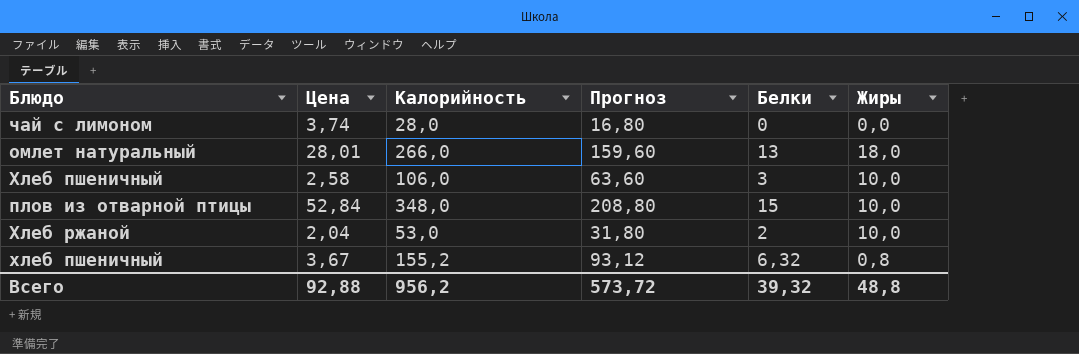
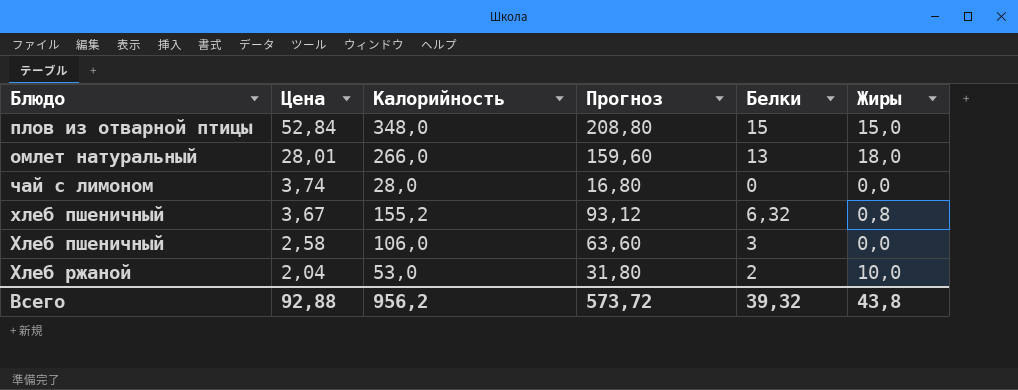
row order: none -> Цена descending
плов из отварной птицы | Жиры: 10,0 -> 15,0
Хлеб пшеничный | Жиры: 10,0 -> 0,0
Всего | Жиры: 48,8 -> 43,8

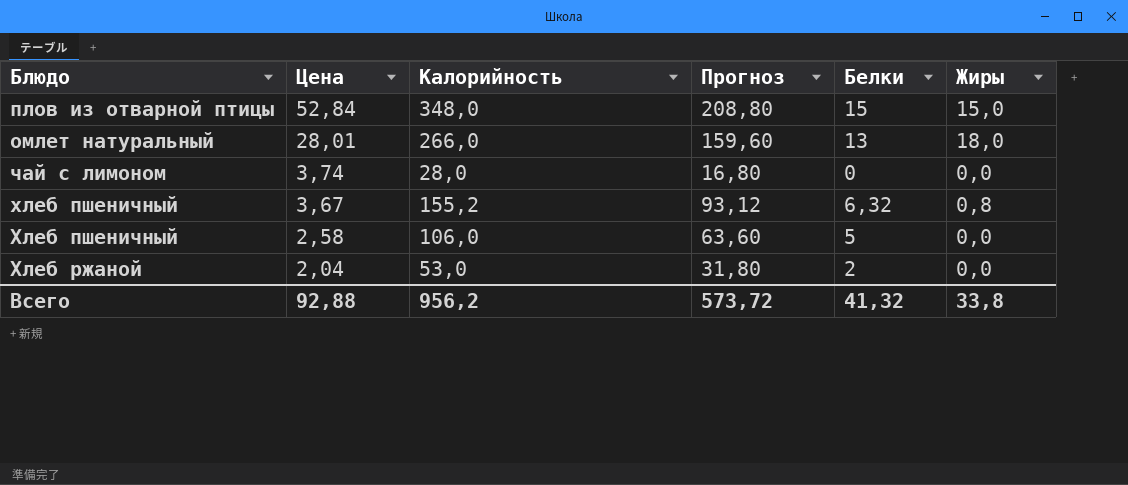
Хлеб пшеничный | Белки: 3 -> 5
Хлеб ржаной | Жиры: 10,0 -> 0,0
Всего | Белки: 39,32 -> 41,32
Всего | Жиры: 43,8 -> 33,8

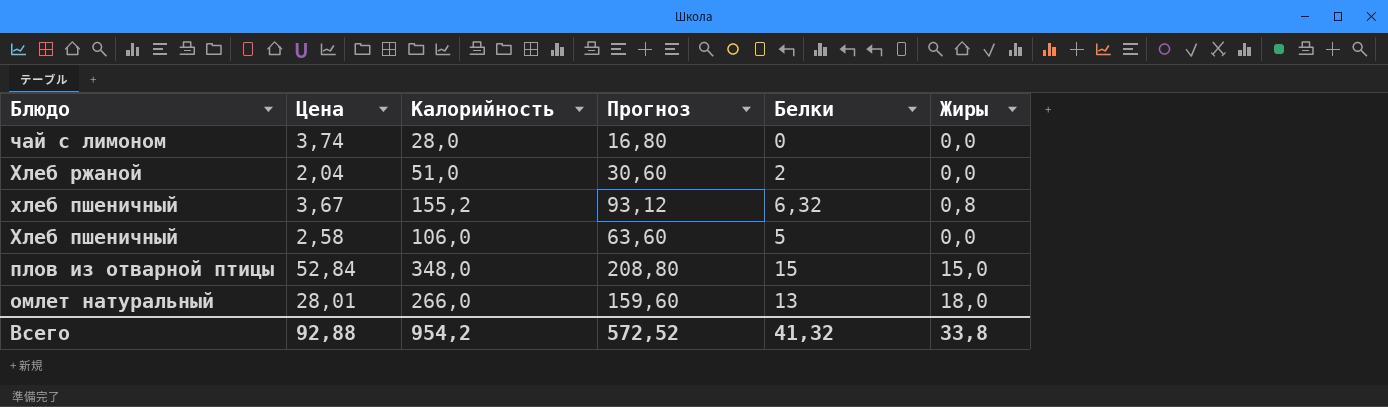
row order: Цена descending -> Блюдо descending
Хлеб ржаной | Калорийность: 53,0 -> 51,0
Хлеб ржаной | Прогноз: 31,80 -> 30,60
Всего | Калорийность: 956,2 -> 954,2
Всего | Прогноз: 573,72 -> 572,52

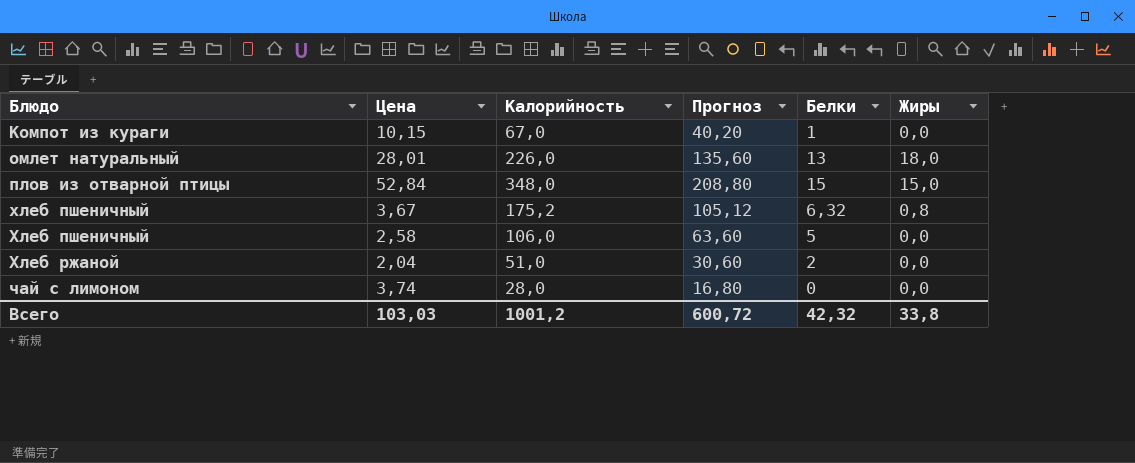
row order: Блюдо descending -> Блюдо ascending
row Компот из кураги: none -> 10,15 | 67,0 | 40,20 | 1 | 0,0
омлет натуральный | Калорийность: 266,0 -> 226,0
омлет натуральный | Прогноз: 159,60 -> 135,60
хлеб пшеничный | Калорийность: 155,2 -> 175,2
хлеб пшеничный | Прогноз: 93,12 -> 105,12
Всего | Цена: 92,88 -> 103,03
Всего | Калорийность: 954,2 -> 1001,2
Всего | Прогноз: 572,52 -> 600,72
Всего | Белки: 41,32 -> 42,32

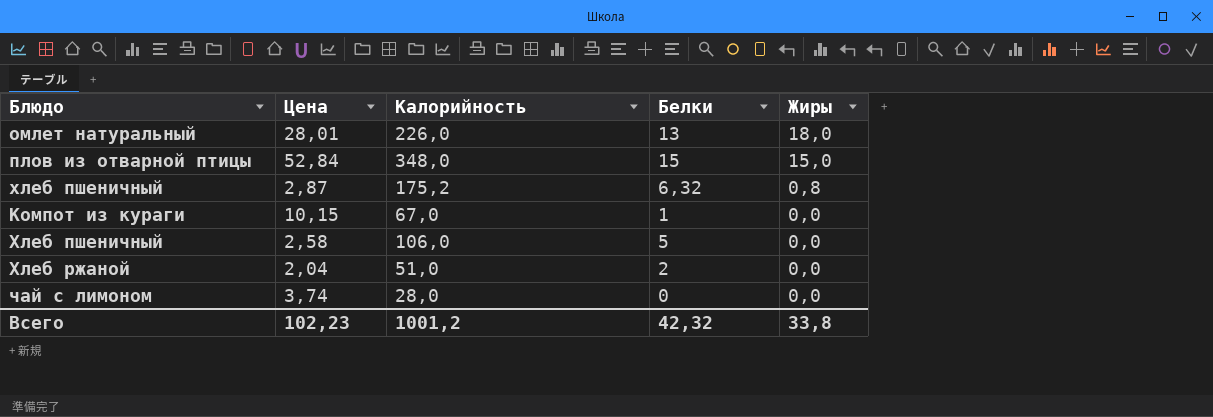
row order: Блюдо ascending -> Жиры descending
column Прогноз | formula: [Калорийность] * 0,6 -> none
хлеб пшеничный | Цена: 3,67 -> 2,87
Всего | Цена: 103,03 -> 102,23

